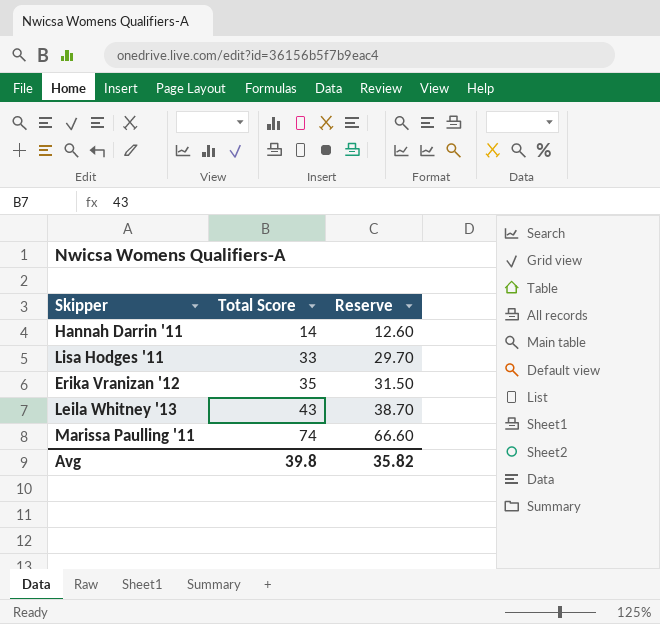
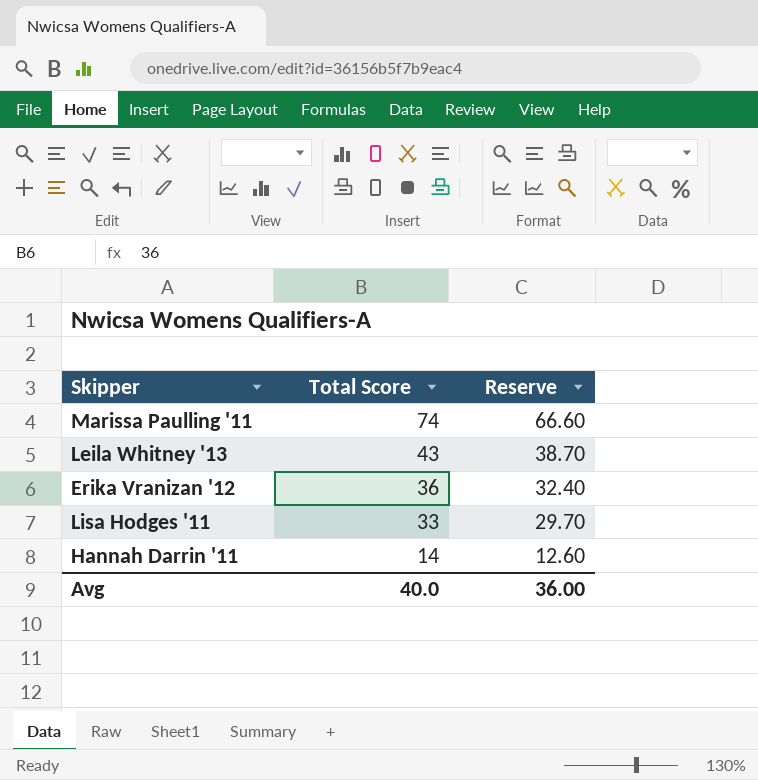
row order: Total Score ascending -> Total Score descending
Erika Vranizan '12 | Total Score: 35 -> 36
Erika Vranizan '12 | Reserve: 31.50 -> 32.40
Avg | Total Score: 39.8 -> 40.0
Avg | Reserve: 35.82 -> 36.00

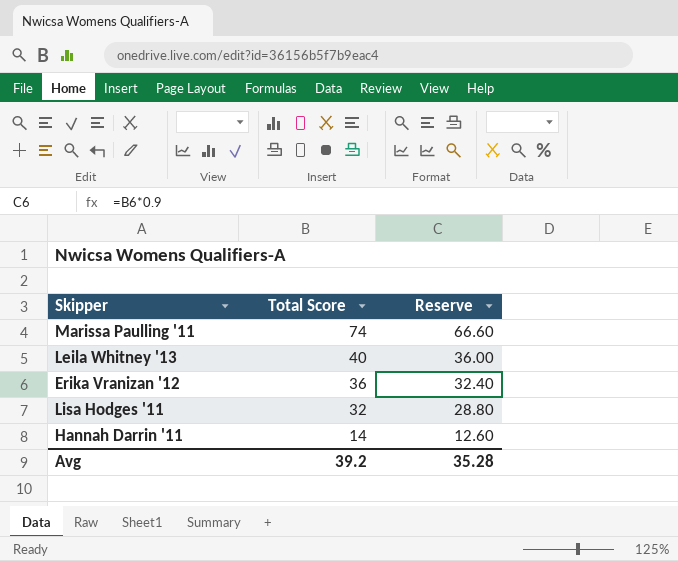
Leila Whitney '13 | Total Score: 43 -> 40
Leila Whitney '13 | Reserve: 38.70 -> 36.00
Lisa Hodges '11 | Total Score: 33 -> 32
Lisa Hodges '11 | Reserve: 29.70 -> 28.80
Avg | Total Score: 40.0 -> 39.2
Avg | Reserve: 36.00 -> 35.28

